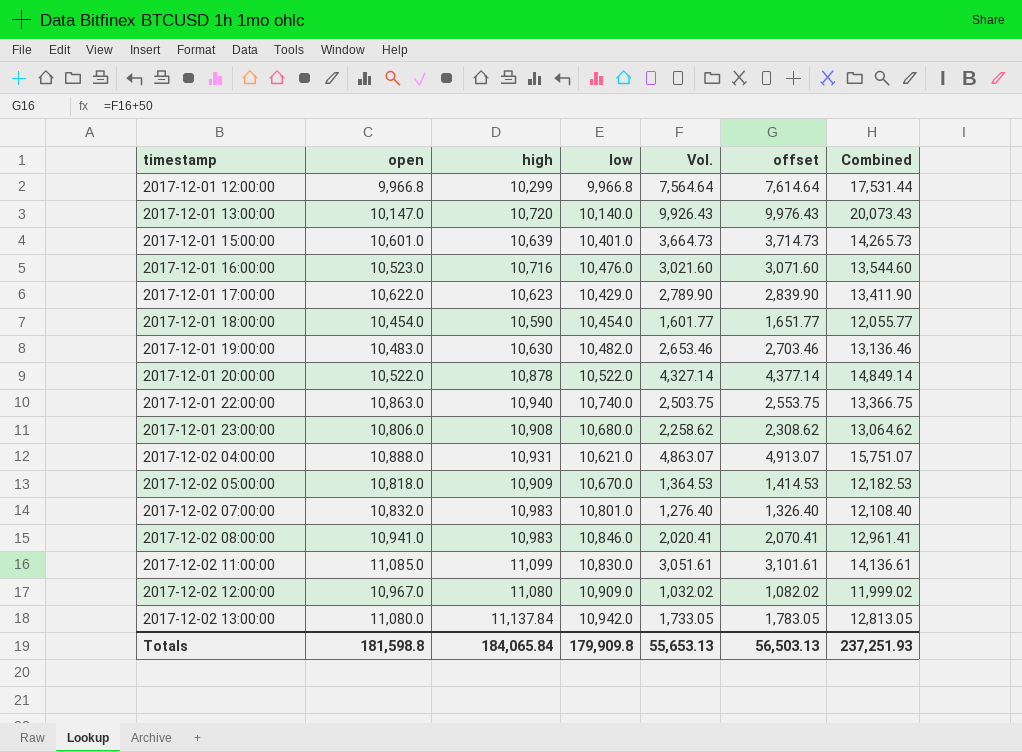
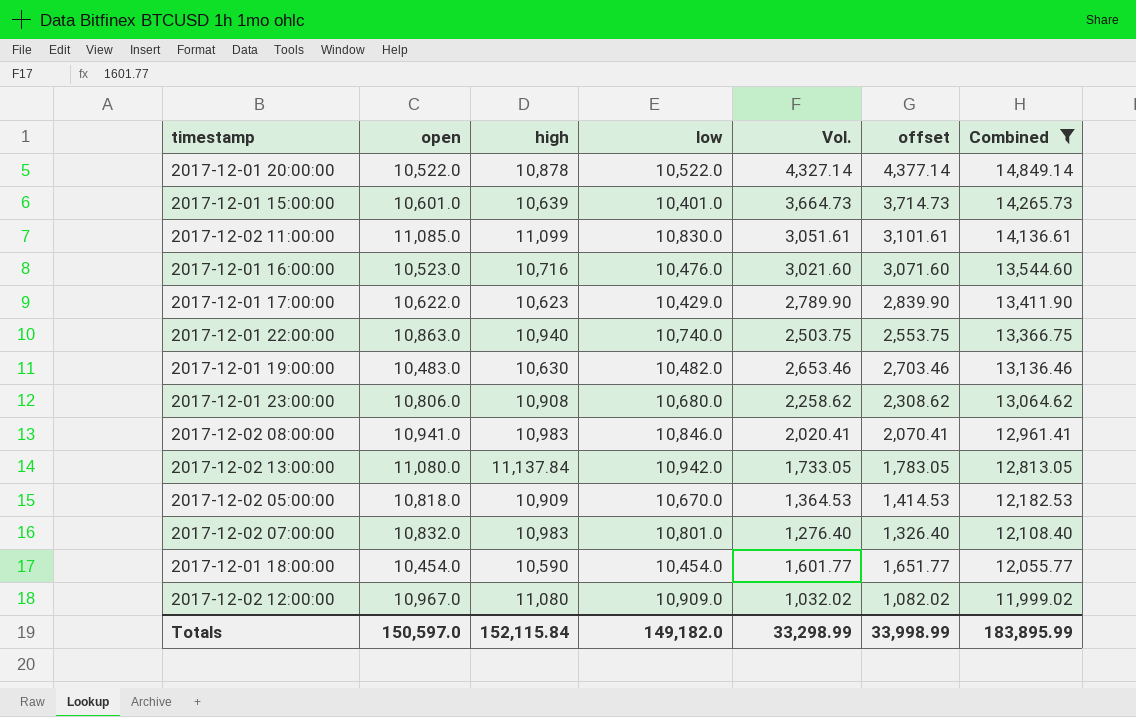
filter: none -> Combined <= 14,849.14
row order: timestamp ascending -> Combined descending
Totals | open: 181,598.8 -> 150,597.0
Totals | high: 184,065.84 -> 152,115.84
Totals | low: 179,909.8 -> 149,182.0
Totals | Vol.: 55,653.13 -> 33,298.99
Totals | offset: 56,503.13 -> 33,998.99
Totals | Combined: 237,251.93 -> 183,895.99

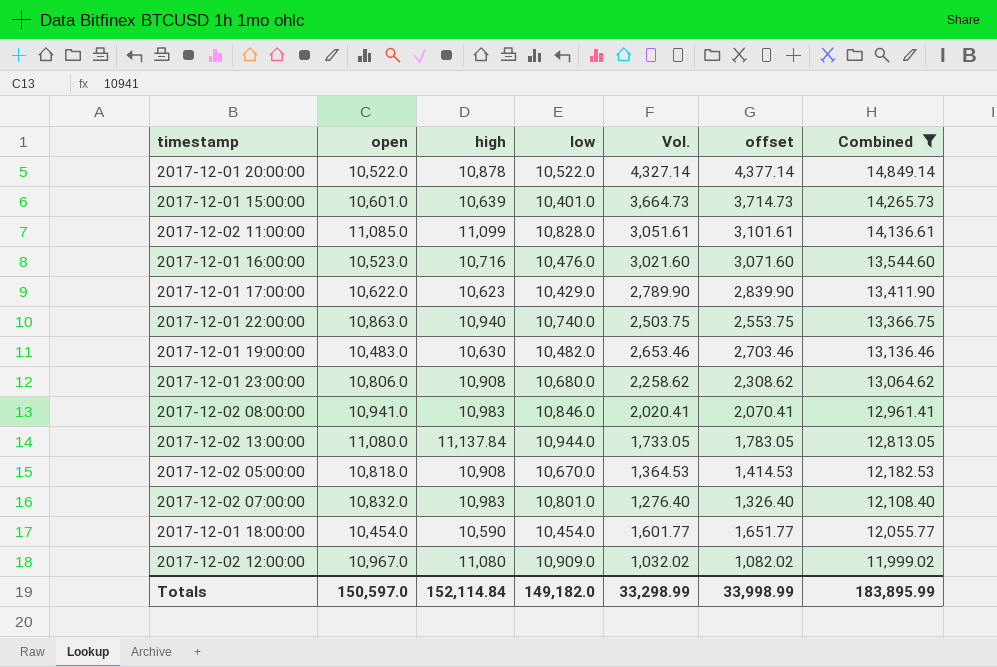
2017-12-02 11:00:00 | low: 10,830.0 -> 10,828.0
2017-12-02 13:00:00 | low: 10,942.0 -> 10,944.0
2017-12-02 05:00:00 | high: 10,909 -> 10,908
Totals | high: 152,115.84 -> 152,114.84

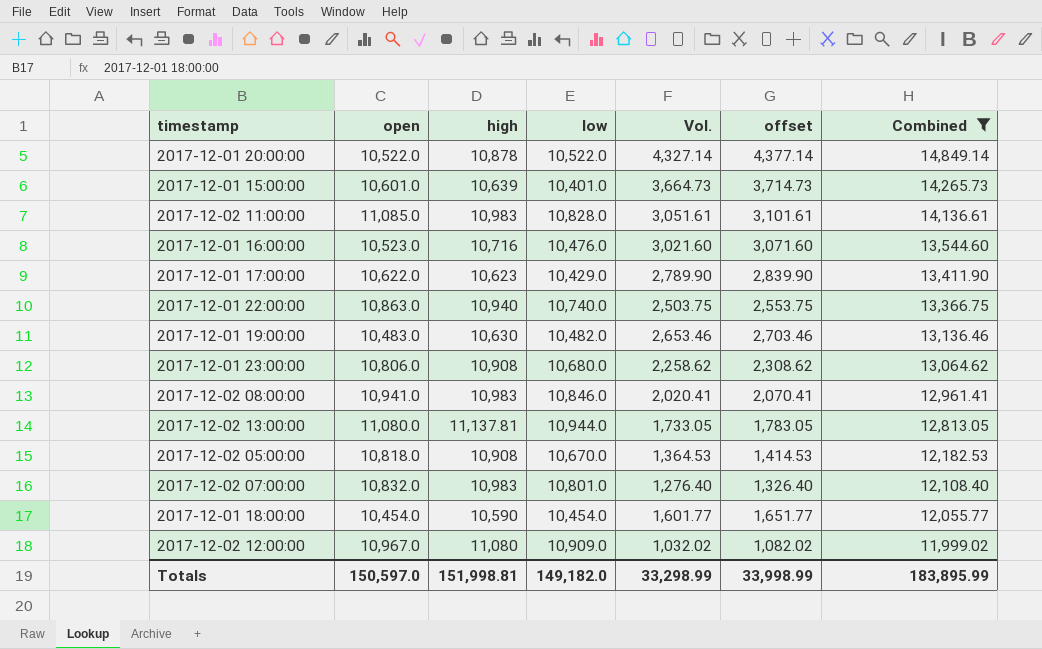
2017-12-02 11:00:00 | high: 11,099 -> 10,983
2017-12-02 13:00:00 | high: 11,137.84 -> 11,137.81
Totals | high: 152,114.84 -> 151,998.81

